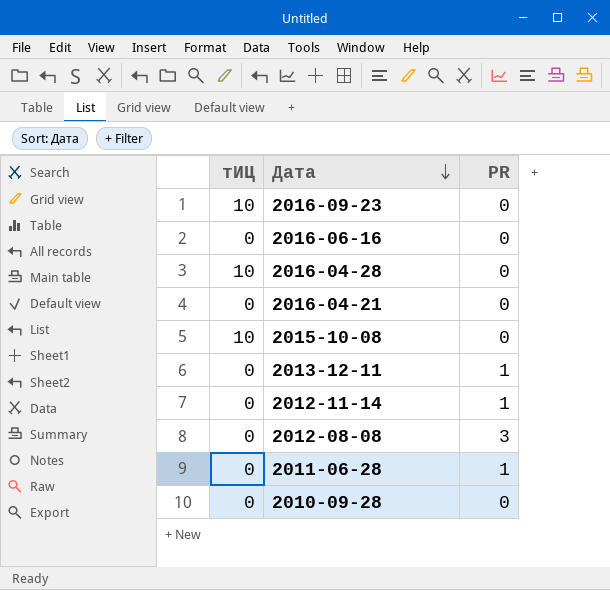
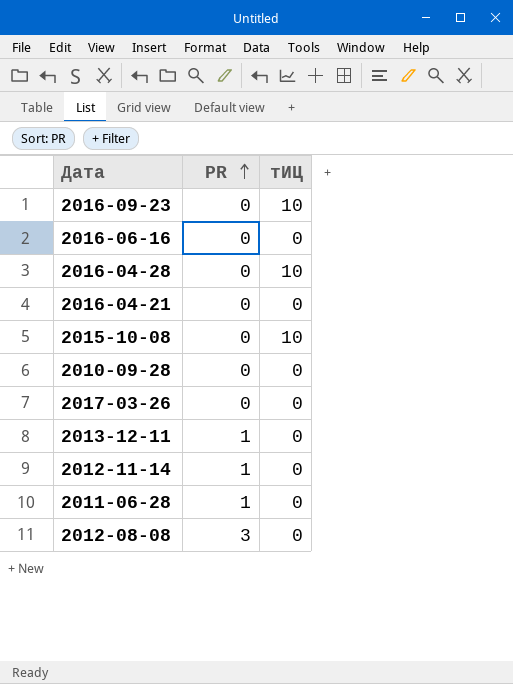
row order: Дата descending -> PR ascending
column тИЦ | position: 1 -> 3
row 2017-03-26: none -> 0 | 0

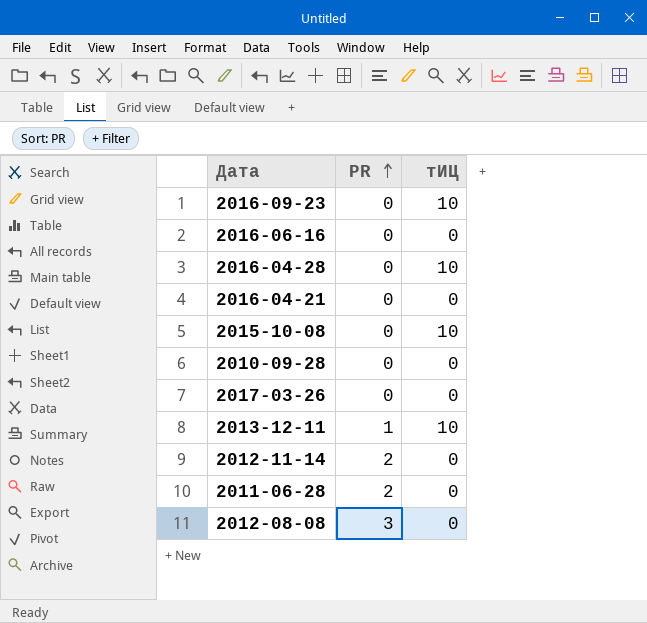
2013-12-11 | тИЦ: 0 -> 10
2012-11-14 | PR: 1 -> 2
2011-06-28 | PR: 1 -> 2

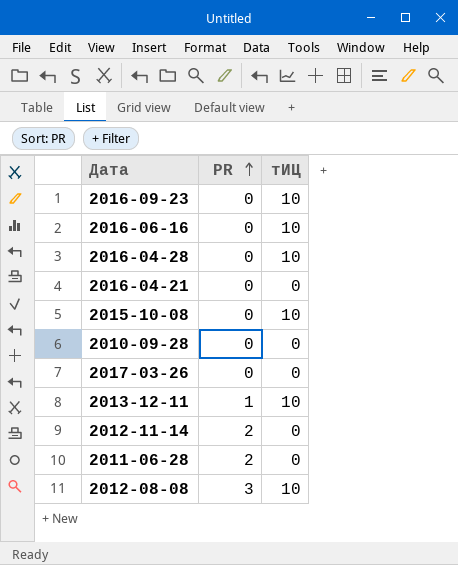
2016-06-16 | тИЦ: 0 -> 10
2012-08-08 | тИЦ: 0 -> 10

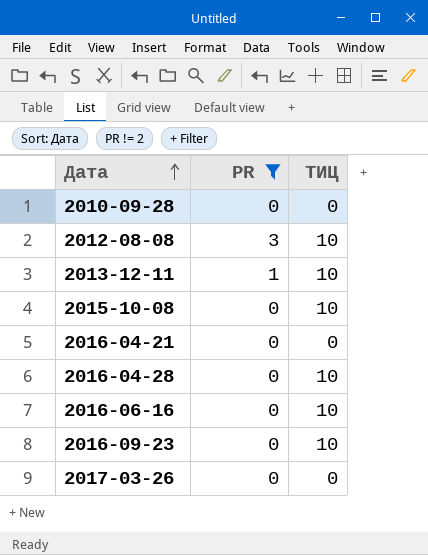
filter: none -> PR != 2
row order: PR ascending -> Дата ascending
column name: тИЦ -> ТИЦ

